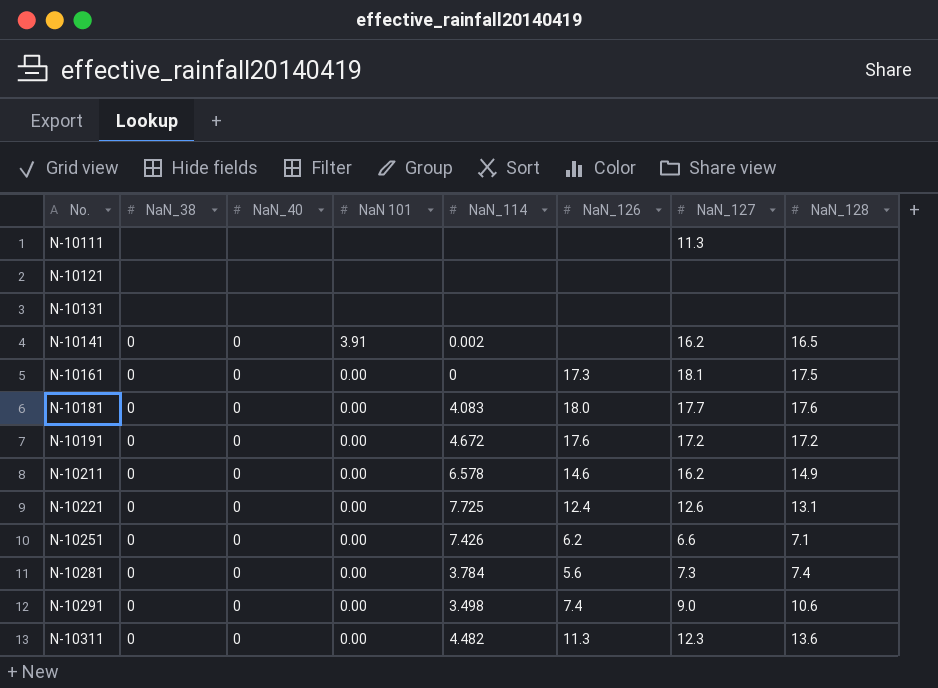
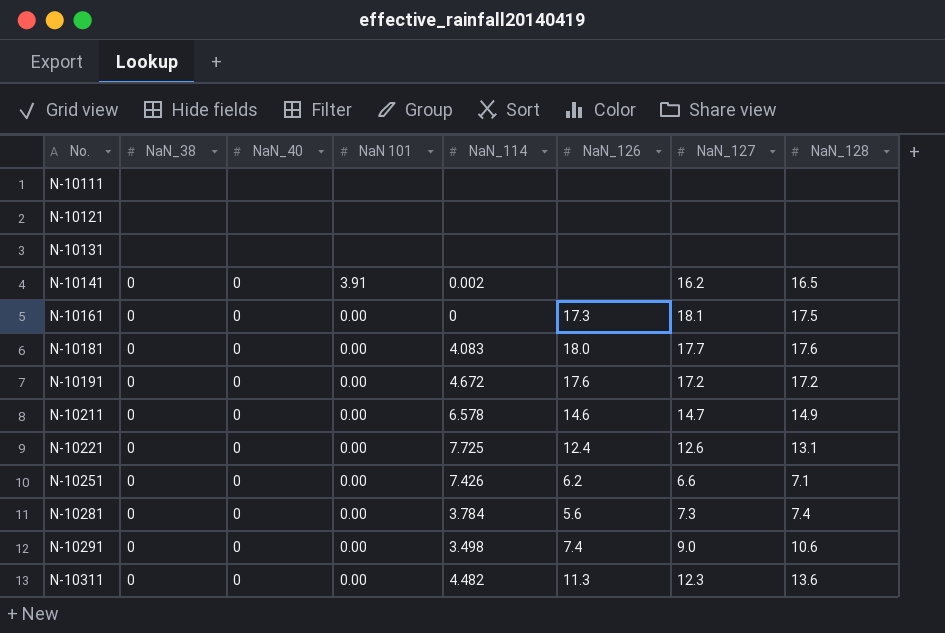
N-10111 | NaN_127: 11.3 -> none
N-10211 | NaN_127: 16.2 -> 14.7

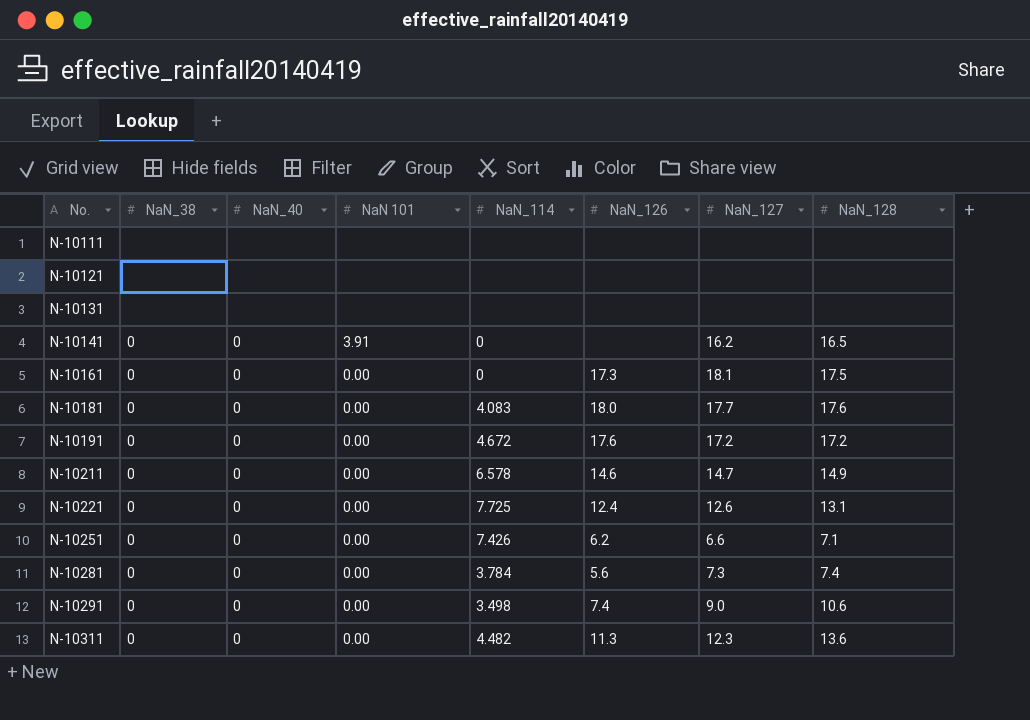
N-10141 | NaN_114: 0.002 -> 0

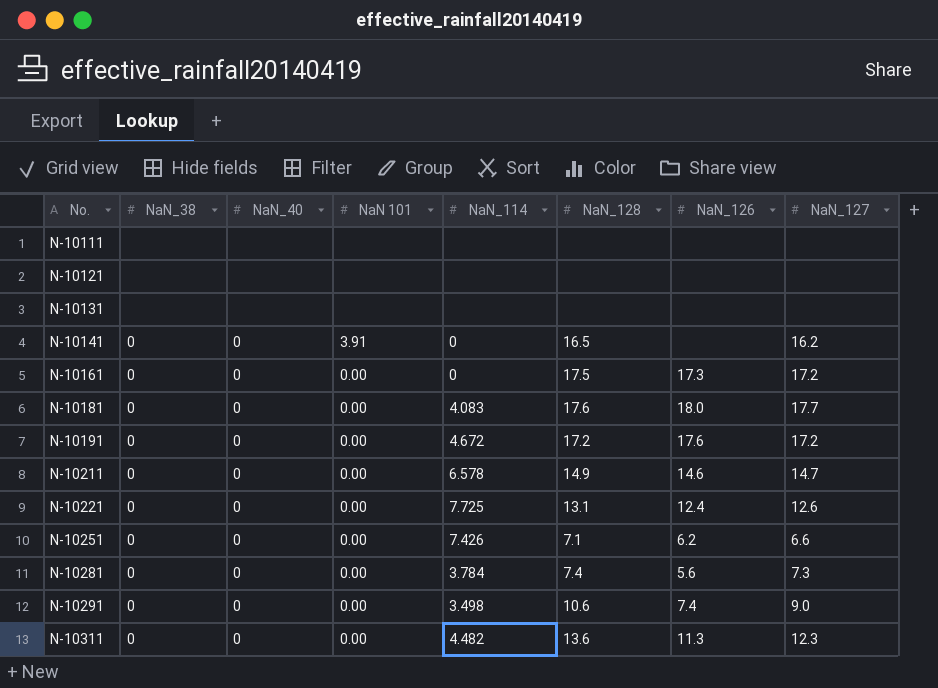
column NaN_128 | position: 8 -> 6
N-10161 | NaN_127: 18.1 -> 17.2

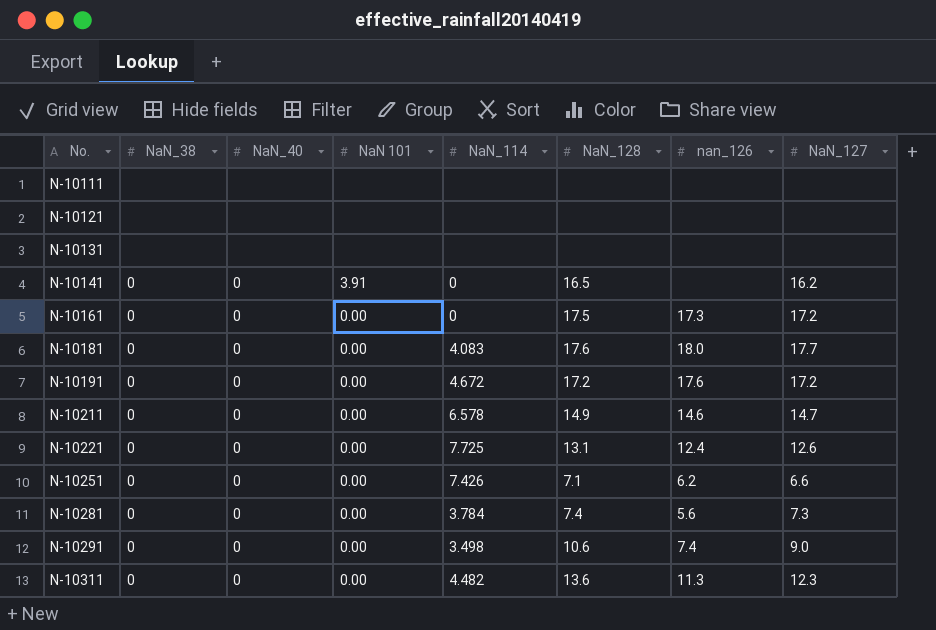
column name: NaN_126 -> nan_126

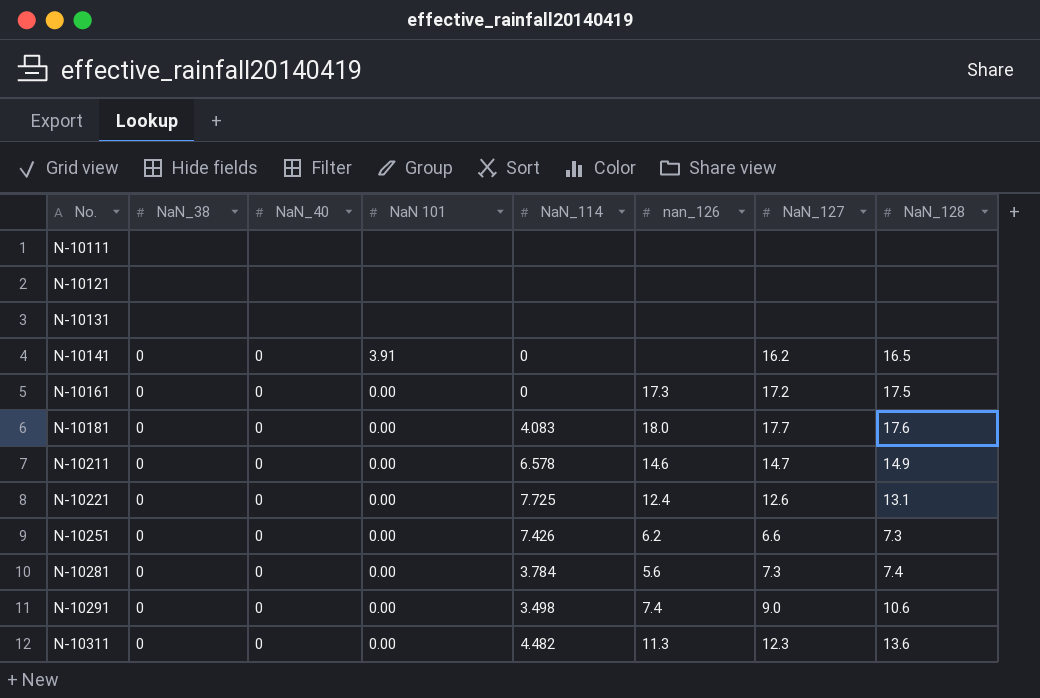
column NaN_128 | position: 6 -> 8
row N-10191: 0 | 0 | 0.00 | 4.672 | 17.2 | 17.6 | 17.2 -> none
N-10251 | NaN_128: 7.1 -> 7.3

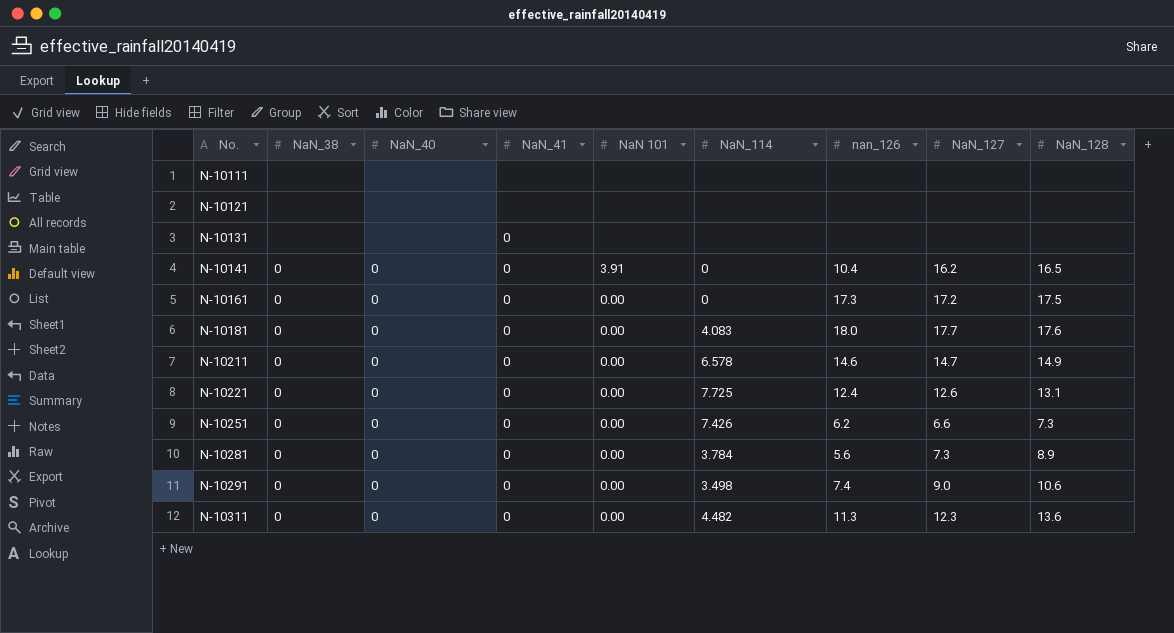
column NaN_41 | position: none -> 4
N-10141 | nan_126: none -> 10.4
N-10281 | NaN_128: 7.4 -> 8.9

